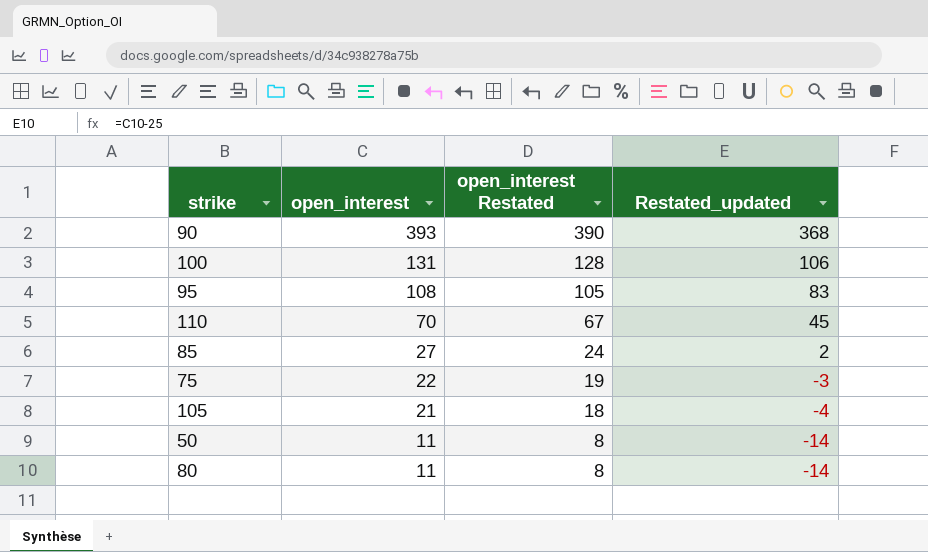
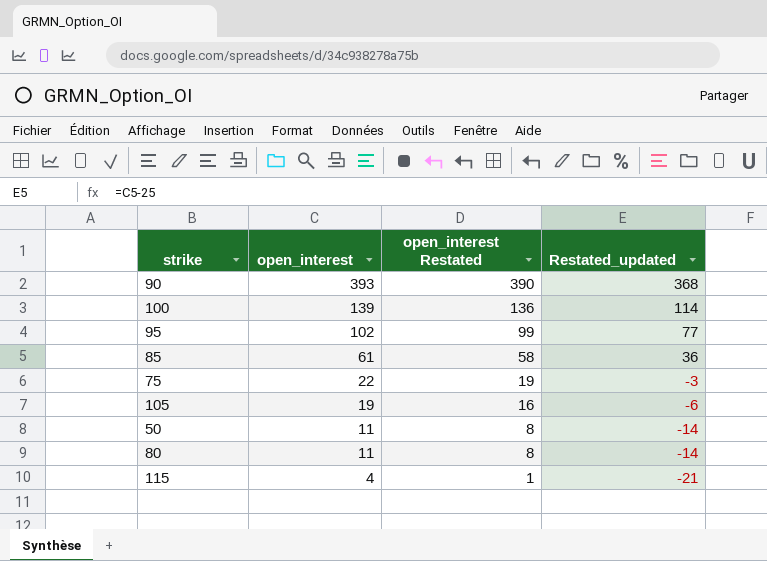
row 110: 70 | 67 | 45 -> none
100 | open_interest: 131 -> 139
100 | open_interest Restated: 128 -> 136
100 | Restated_updated: 106 -> 114
95 | open_interest: 108 -> 102
95 | open_interest Restated: 105 -> 99
95 | Restated_updated: 83 -> 77
85 | open_interest: 27 -> 61
85 | open_interest Restated: 24 -> 58
85 | Restated_updated: 2 -> 36
105 | open_interest: 21 -> 19
105 | open_interest Restated: 18 -> 16
105 | Restated_updated: -4 -> -6
row 115: none -> 4 | 1 | -21

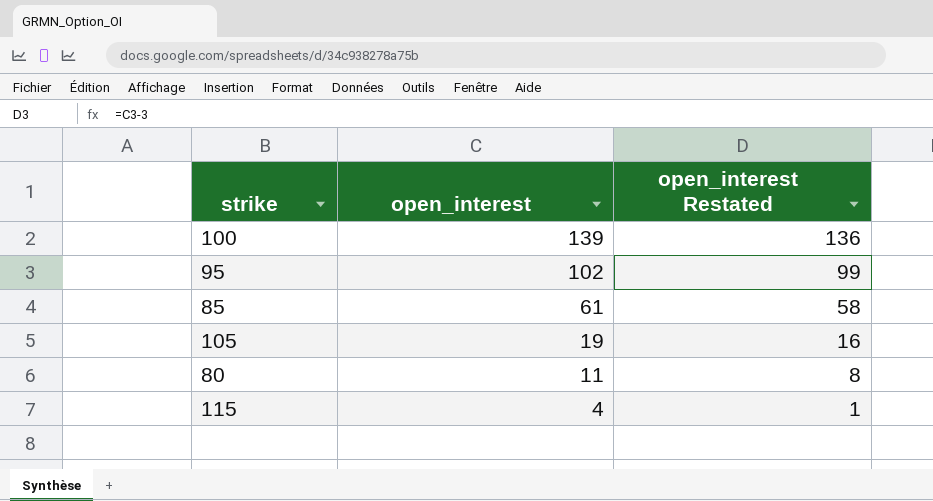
column Restated_updated | formula: [open_interest] - 25 -> none
row 90: 393 | 390 | 368 -> none
row 75: 22 | 19 | -3 -> none
row 50: 11 | 8 | -14 -> none

